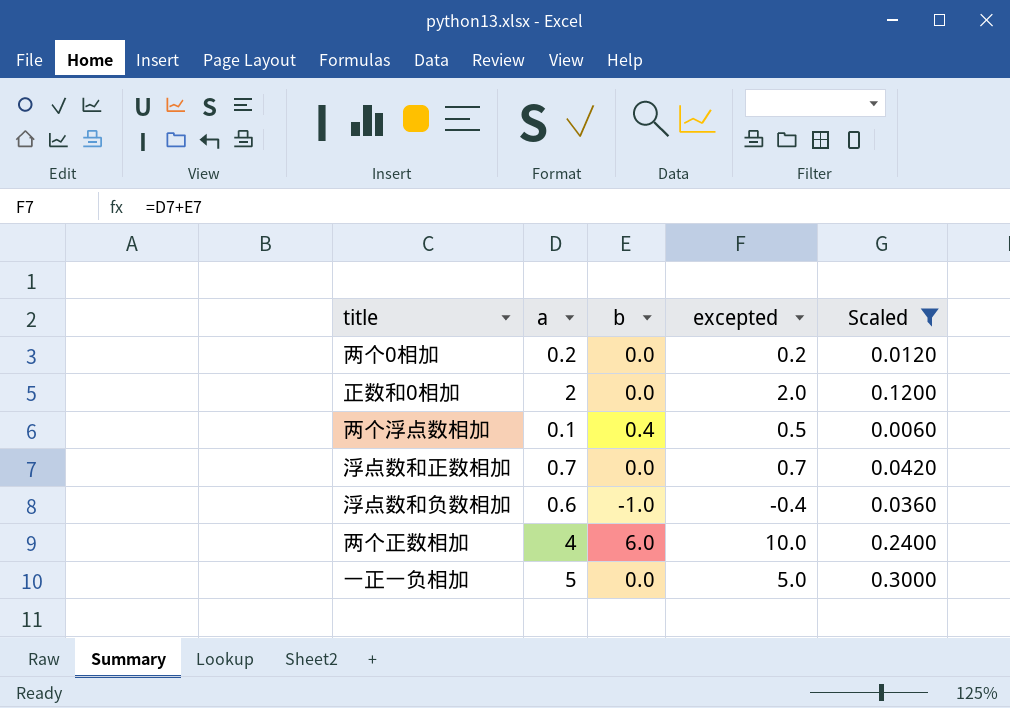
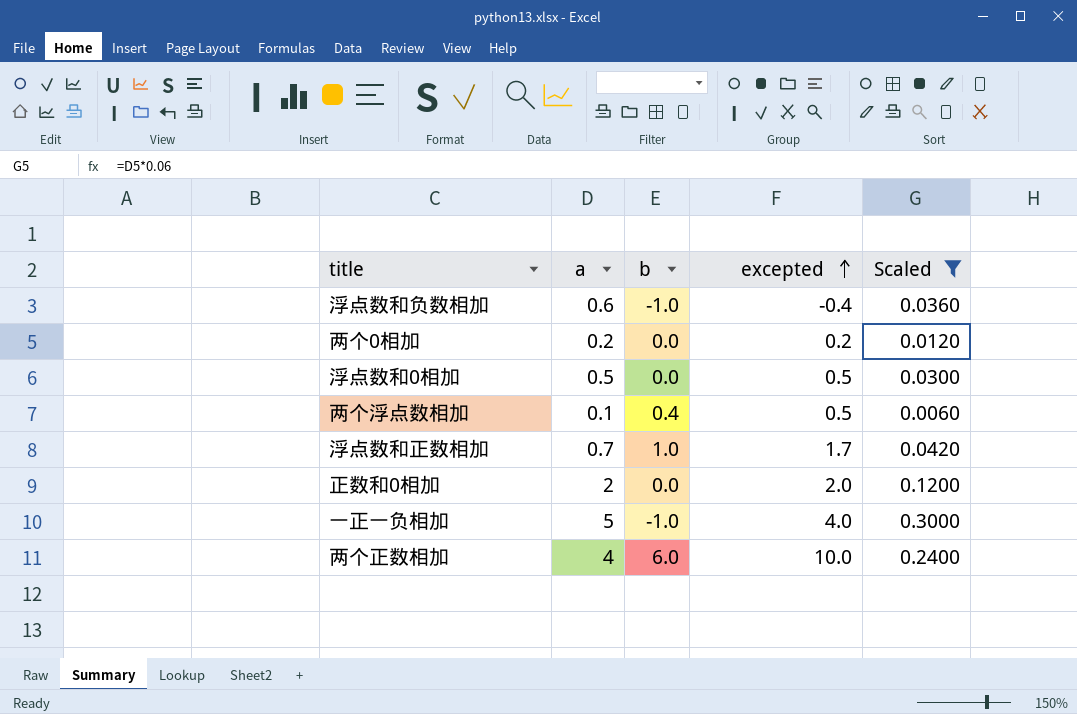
row order: none -> excepted ascending
row 浮点数和0相加: none -> 0.5 | 0.0 | 0.5 | 0.0300
浮点数和正数相加 | b: 0.0 -> 1.0
浮点数和正数相加 | excepted: 0.7 -> 1.7
一正一负相加 | b: 0.0 -> -1.0
一正一负相加 | excepted: 5.0 -> 4.0

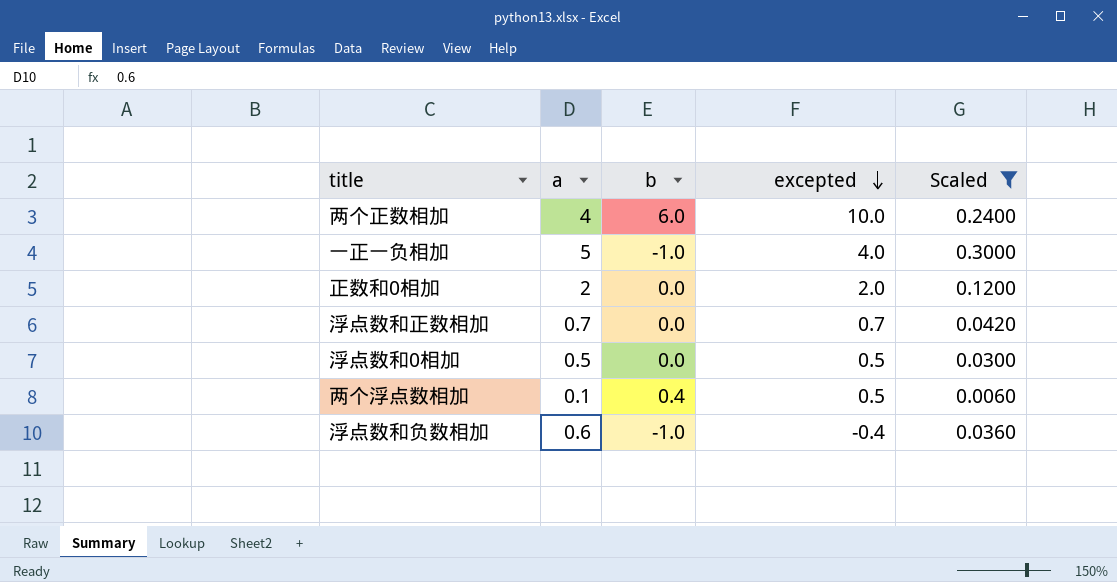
row order: excepted ascending -> excepted descending
row 两个0相加: 0.2 | 0.0 | 0.2 | 0.0120 -> none
浮点数和正数相加 | b: 1.0 -> 0.0
浮点数和正数相加 | excepted: 1.7 -> 0.7

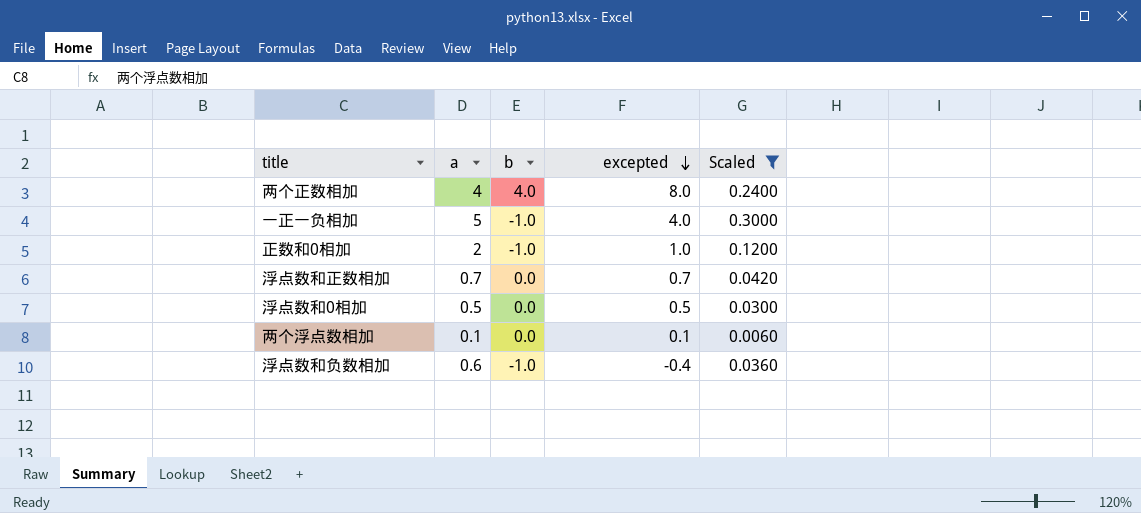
两个正数相加 | b: 6.0 -> 4.0
两个正数相加 | excepted: 10.0 -> 8.0
正数和0相加 | b: 0.0 -> -1.0
正数和0相加 | excepted: 2.0 -> 1.0
两个浮点数相加 | b: 0.4 -> 0.0
两个浮点数相加 | excepted: 0.5 -> 0.1

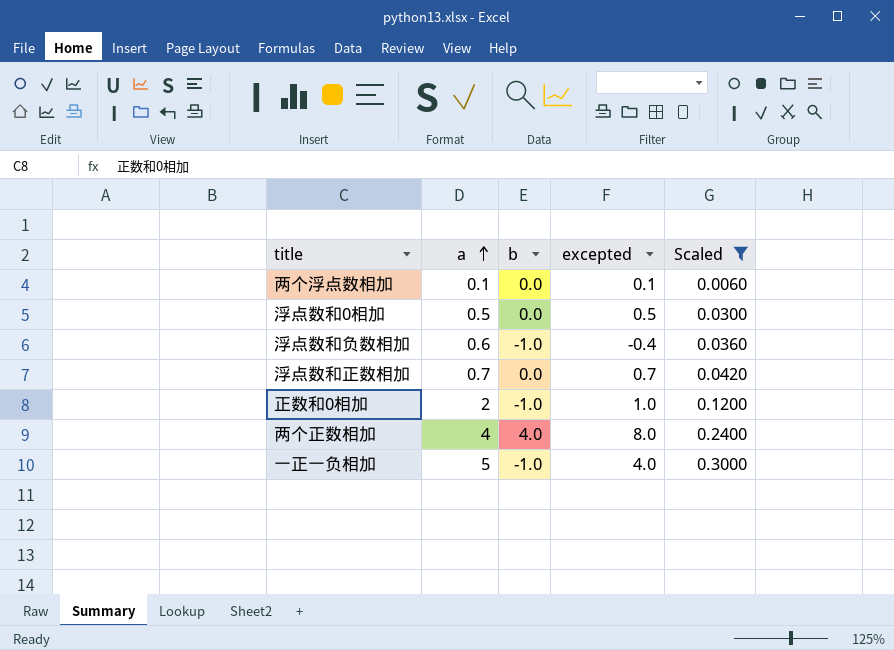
row order: excepted descending -> a ascending

